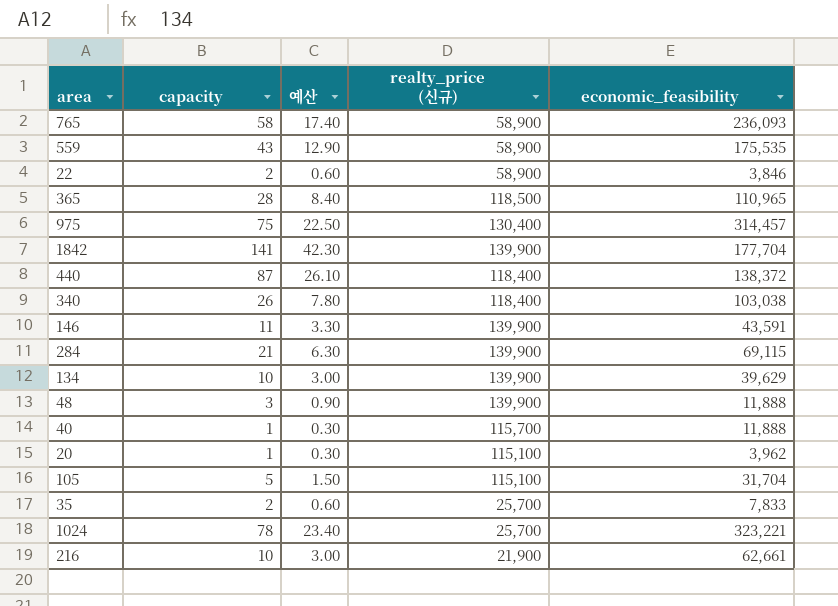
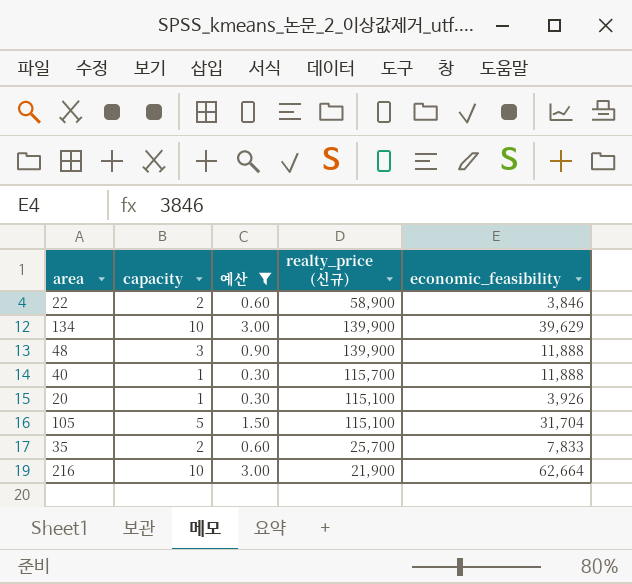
filter: none -> 예산 <= 3.00
20 | economic_feasibility: 3,962 -> 3,926
216 | economic_feasibility: 62,661 -> 62,664

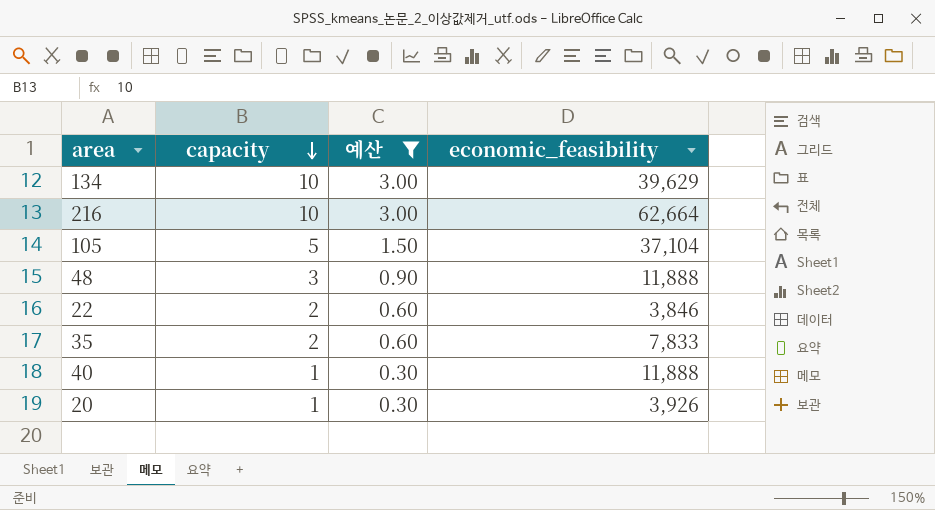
row order: none -> capacity descending
column realty_price (신규) | position: 4 -> none
105 | economic_feasibility: 31,704 -> 37,104

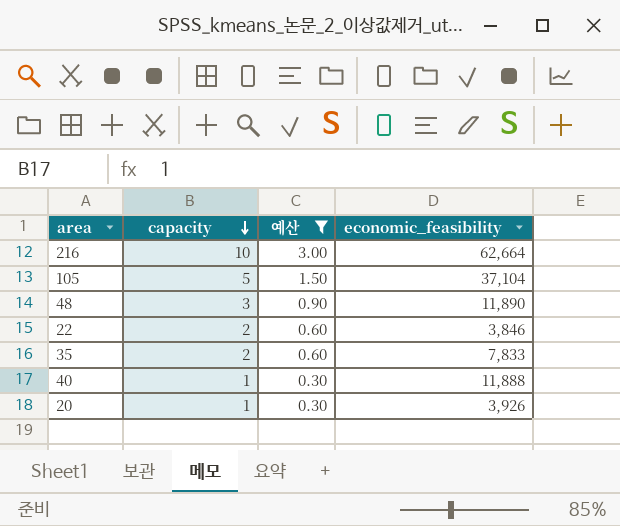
row 134: 10 | 3.00 | 39,629 -> none
48 | economic_feasibility: 11,888 -> 11,890

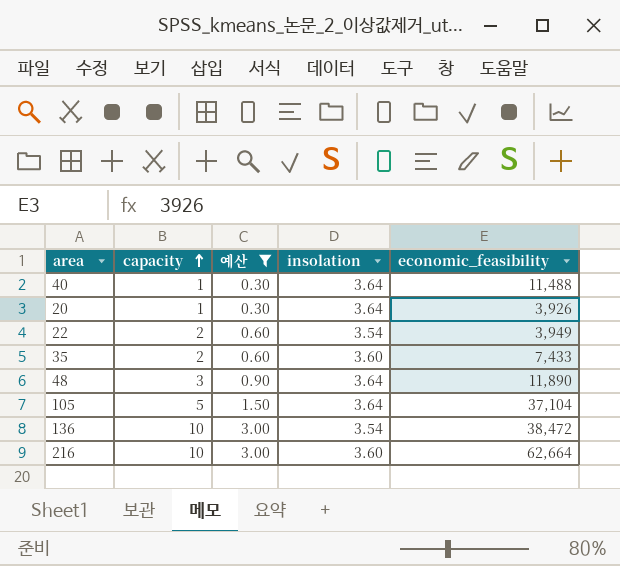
row order: capacity descending -> capacity ascending
column insolation | position: none -> 4
40 | economic_feasibility: 11,888 -> 11,488
22 | economic_feasibility: 3,846 -> 3,949
35 | economic_feasibility: 7,833 -> 7,433
row 136: none -> 10 | 3.00 | 3.54 | 38,472

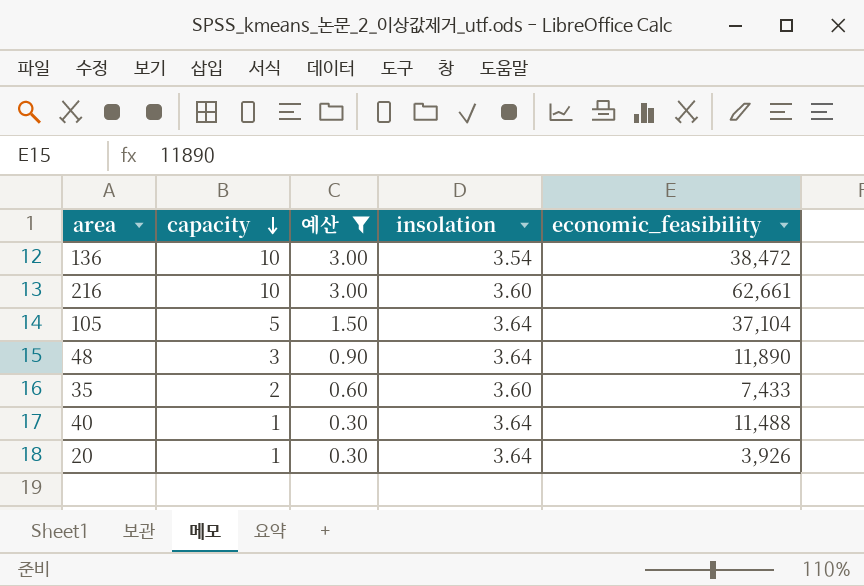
row order: capacity ascending -> capacity descending
row 22: 2 | 0.60 | 3.54 | 3,949 -> none
216 | economic_feasibility: 62,664 -> 62,661

